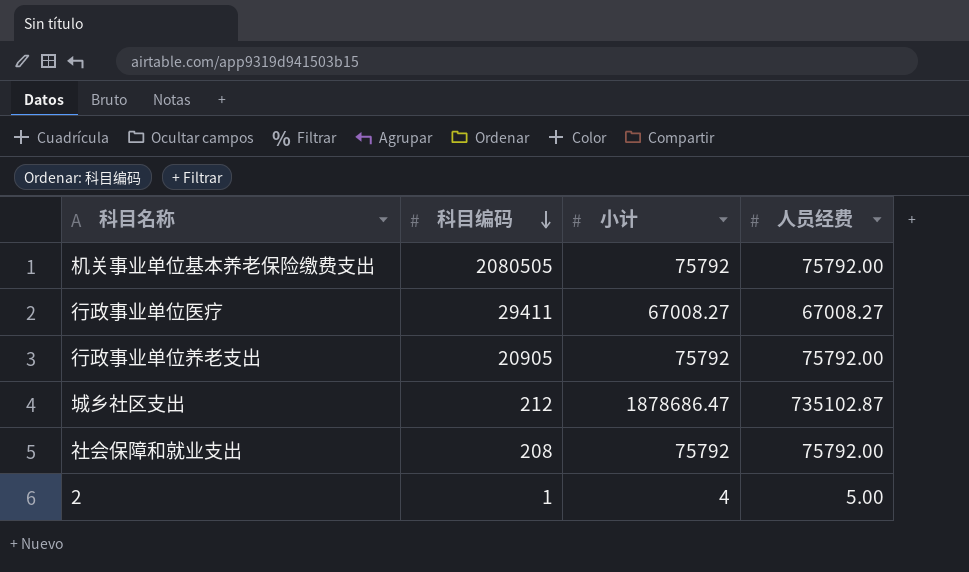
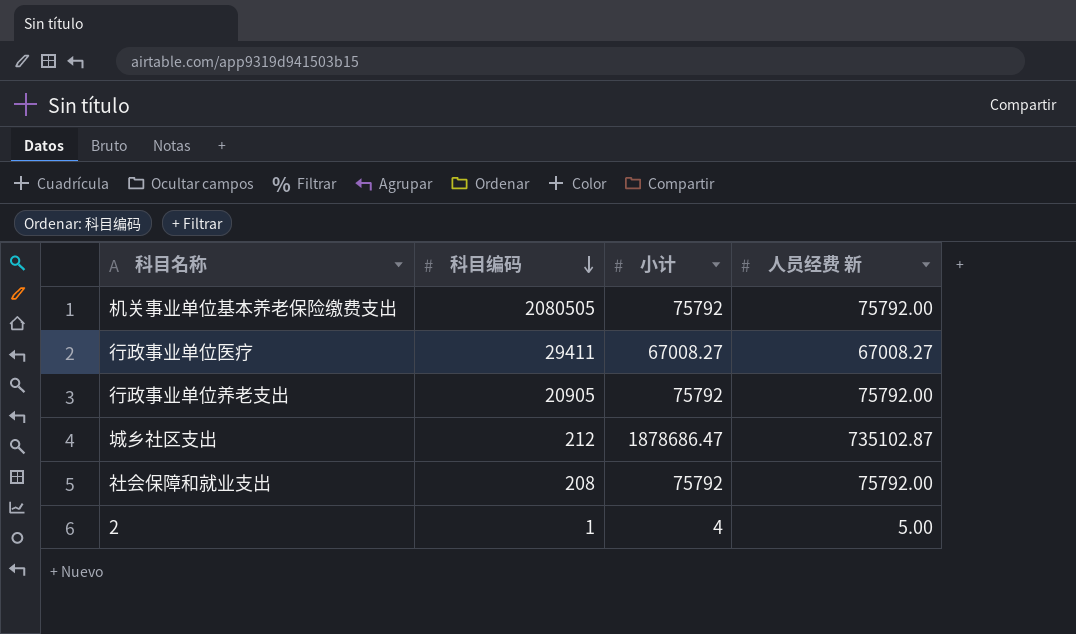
column name: 人员经费 -> 人员经费 新

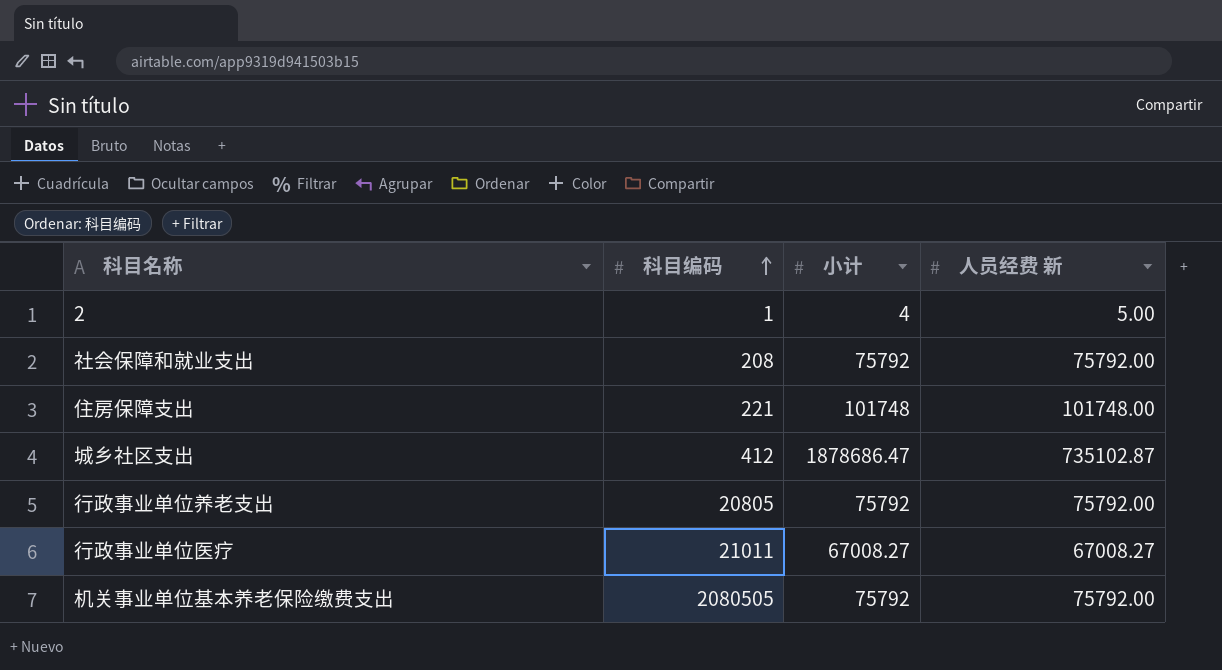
row order: 科目编码 descending -> 科目编码 ascending
row 住房保障支出: none -> 221 | 101748 | 101748.00
城乡社区支出 | 科目编码: 212 -> 412
行政事业单位养老支出 | 科目编码: 20905 -> 20805
行政事业单位医疗 | 科目编码: 29411 -> 21011

